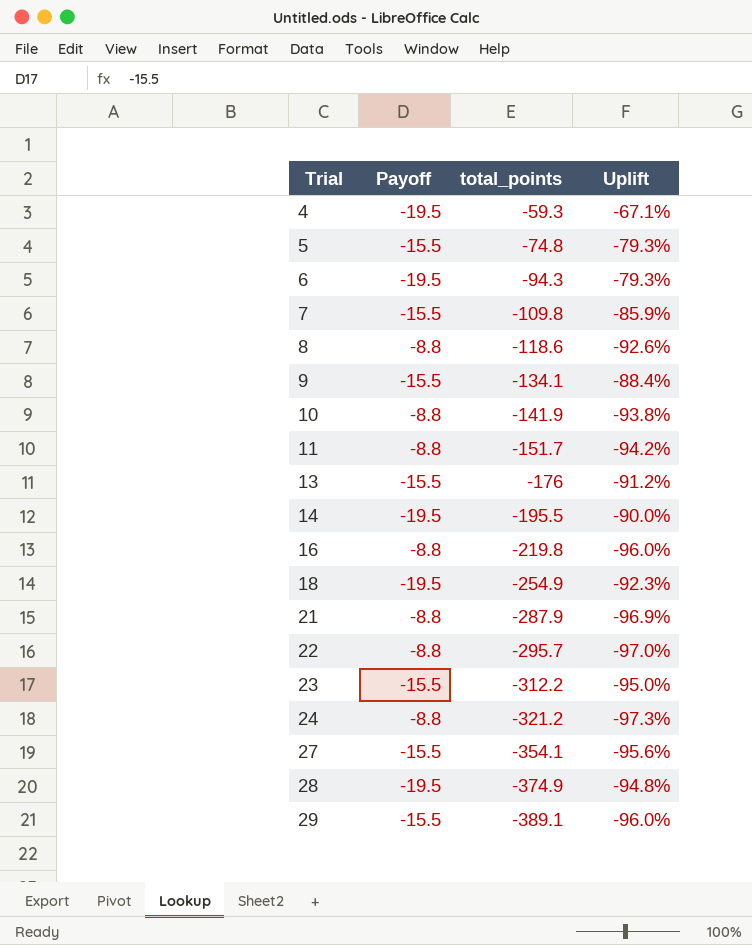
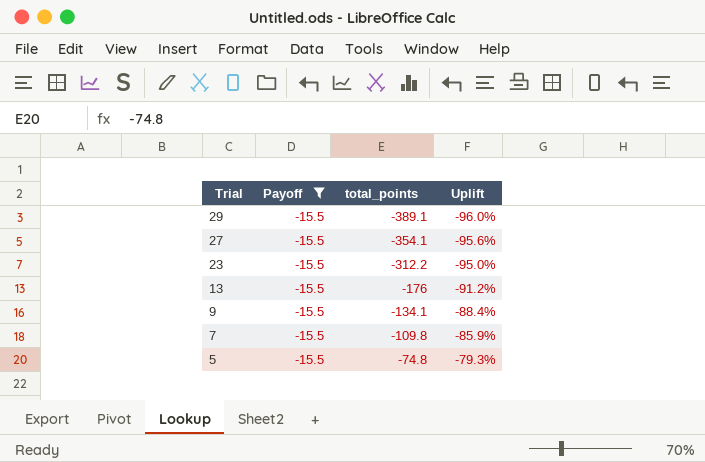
filter: none -> Payoff = -15.5
row order: Trial ascending -> Trial descending

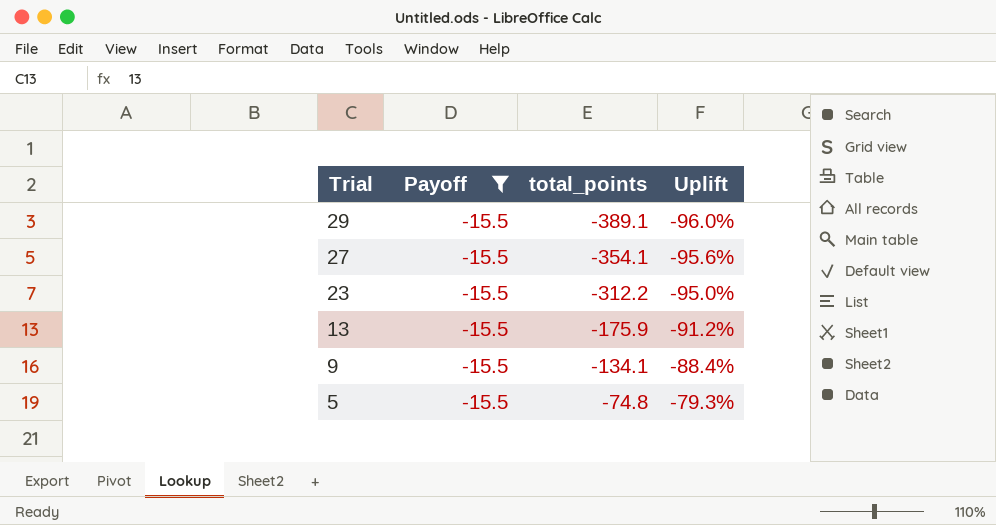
row 7: -15.5 | -109.8 | -85.9% -> none
13 | total_points: -176 -> -175.9

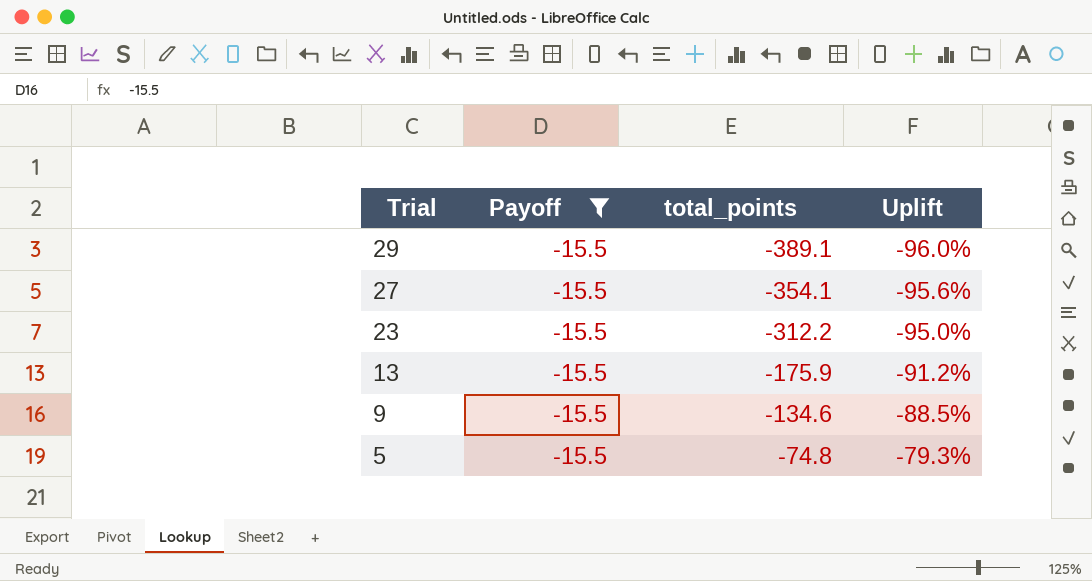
9 | total_points: -134.1 -> -134.6
9 | Uplift: -88.4% -> -88.5%

